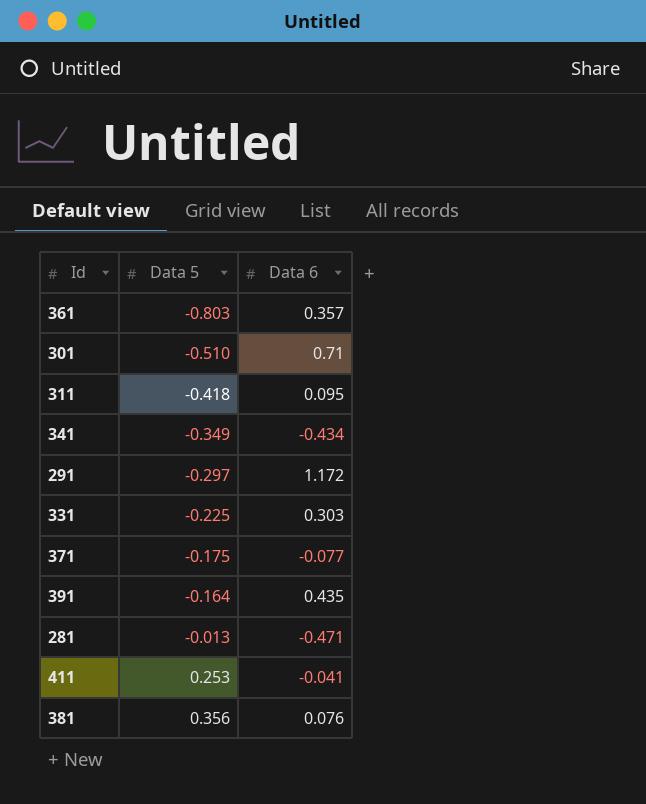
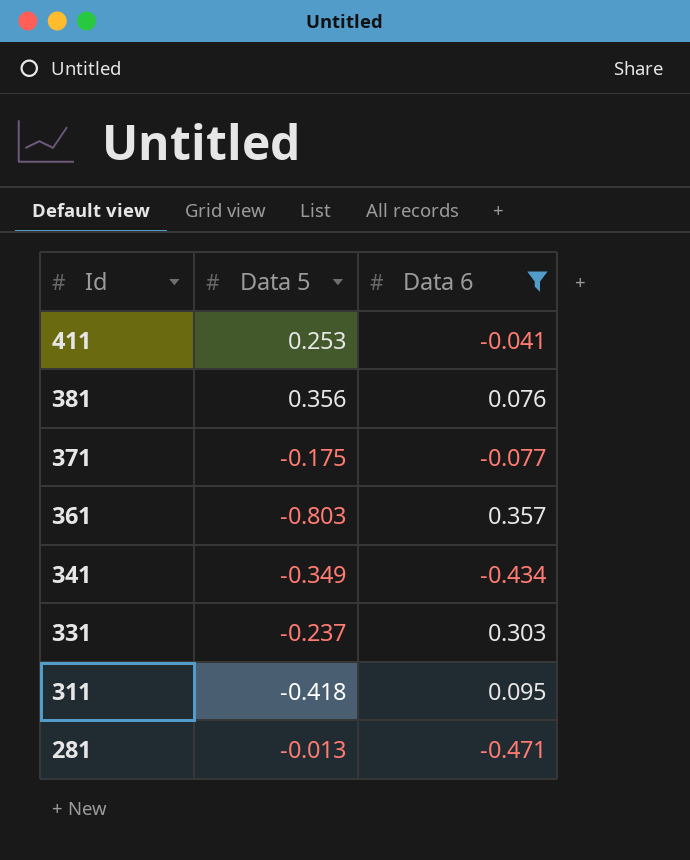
filter: none -> Data 6 <= 0.357
row order: Data 5 ascending -> Id descending
331 | Data 5: -0.225 -> -0.237

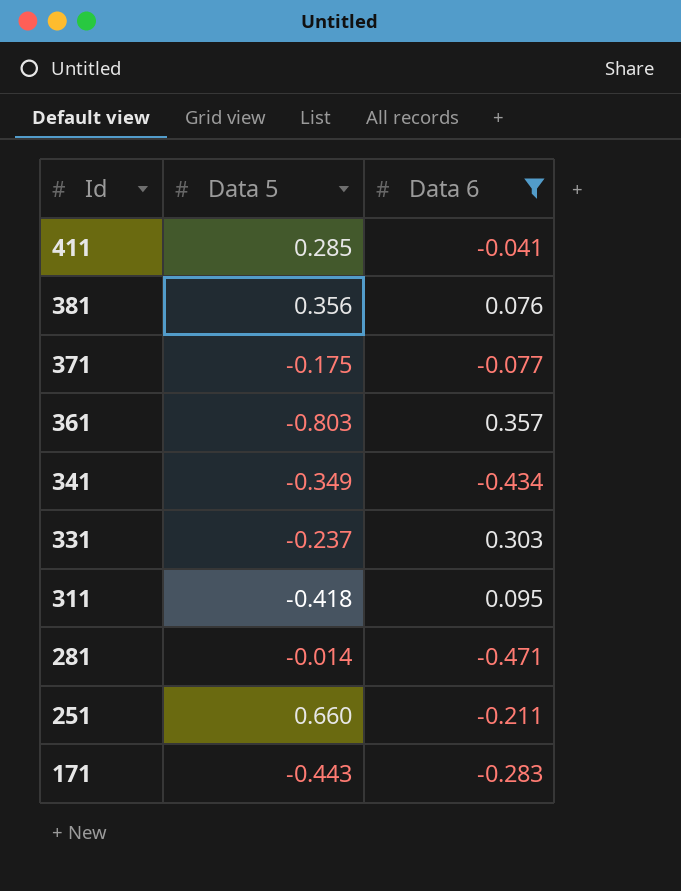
411 | Data 5: 0.253 -> 0.285
281 | Data 5: -0.013 -> -0.014
row 251: none -> 0.660 | -0.211
row 171: none -> -0.443 | -0.283

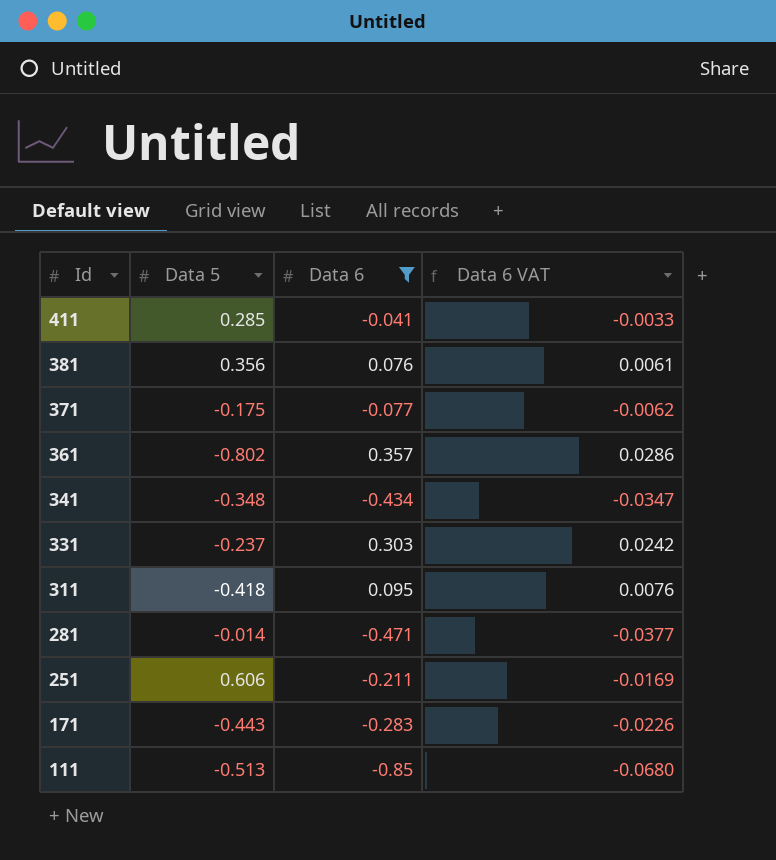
column Data 6 VAT | formula: none -> [Data 6] * 0.08
361 | Data 5: -0.803 -> -0.802
341 | Data 5: -0.349 -> -0.348
251 | Data 5: 0.660 -> 0.606
row 111: none -> -0.513 | -0.85 | -0.0680

